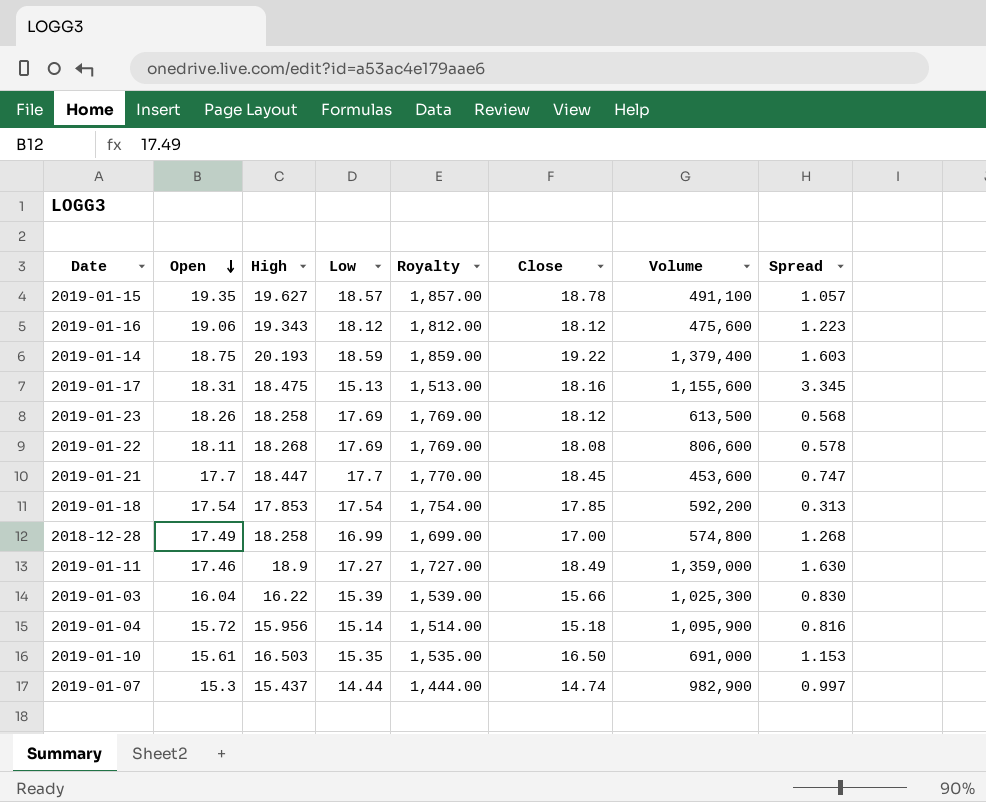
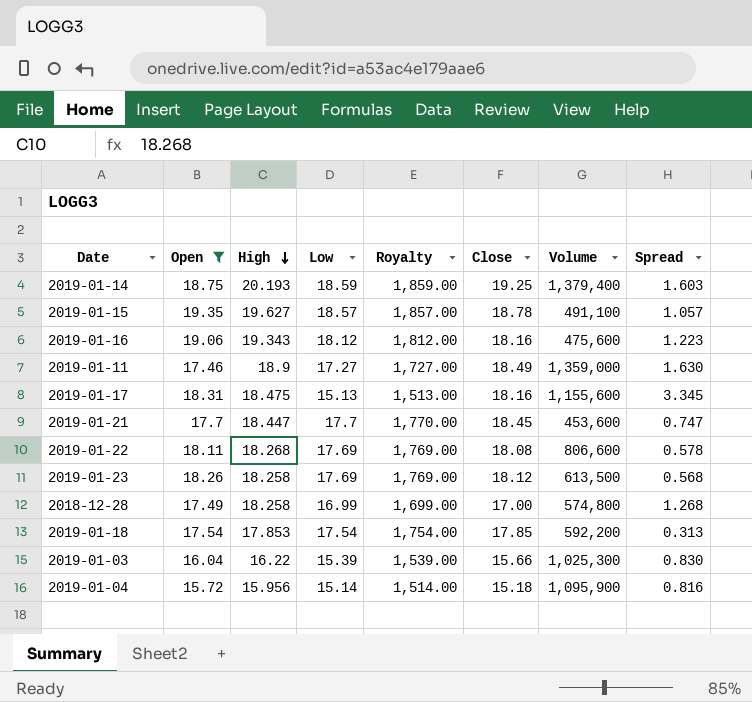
filter: none -> Open >= 15.72
row order: Open descending -> High descending
2019-01-14 | Close: 19.22 -> 19.25
2019-01-16 | Close: 18.12 -> 18.16

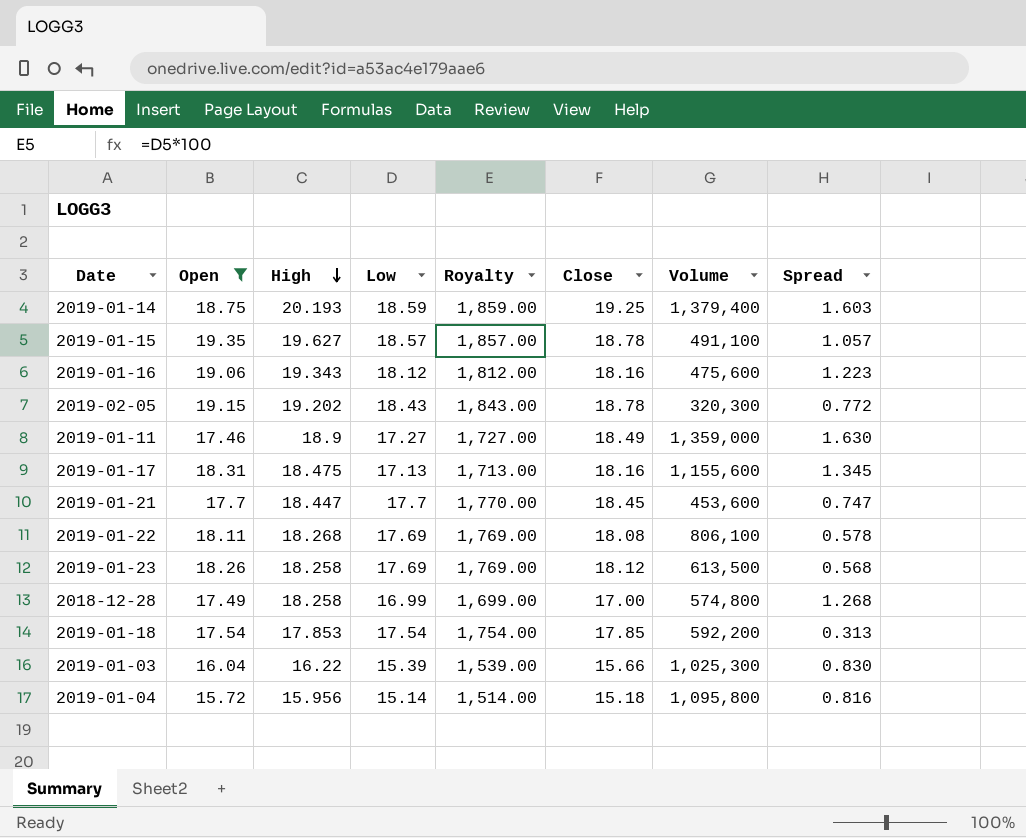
row 2019-02-05: none -> 19.15 | 19.202 | 18.43 | 1,843.00 | 18.78 | 320,300 | 0.772
2019-01-17 | Low: 15.13 -> 17.13
2019-01-17 | Royalty: 1,513.00 -> 1,713.00
2019-01-17 | Spread: 3.345 -> 1.345
2019-01-22 | Volume: 806,600 -> 806,100
2019-01-04 | Volume: 1,095,900 -> 1,095,800

